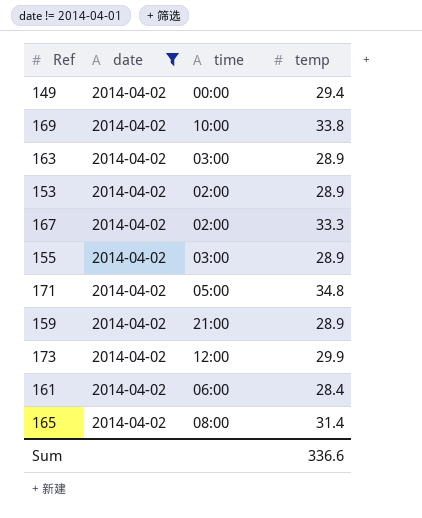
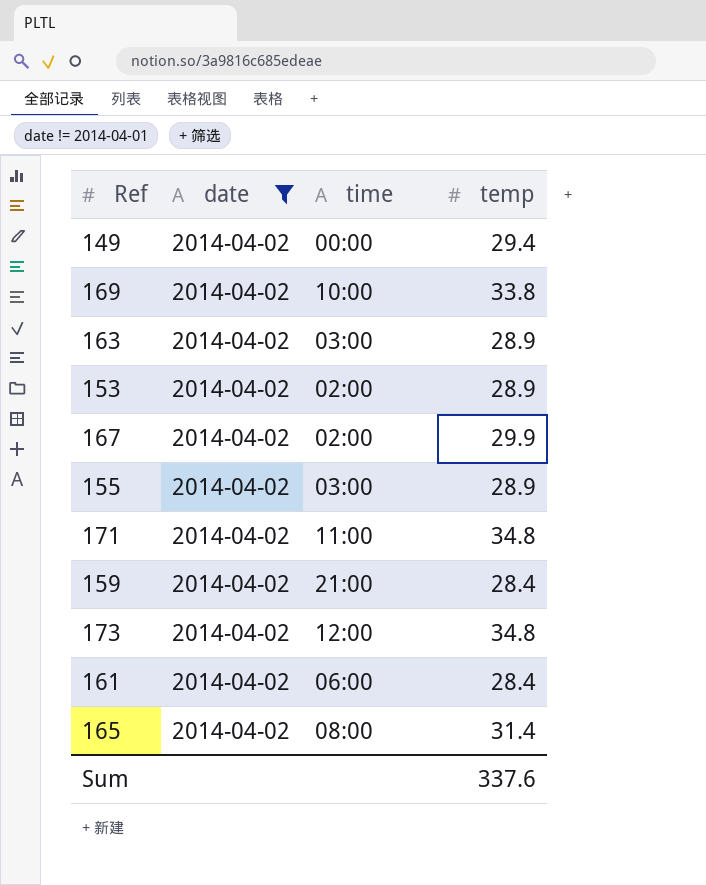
167 | temp: 33.3 -> 29.9
171 | time: 05:00 -> 11:00
159 | temp: 28.9 -> 28.4
173 | temp: 29.9 -> 34.8
Sum | temp: 336.6 -> 337.6

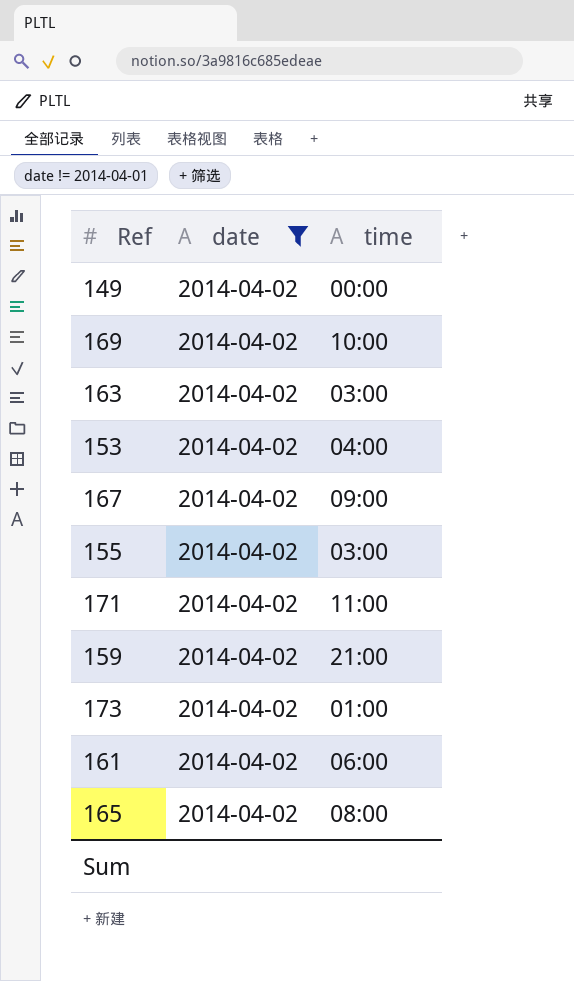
column temp | position: 4 -> none
153 | time: 02:00 -> 04:00
167 | time: 02:00 -> 09:00
173 | time: 12:00 -> 01:00

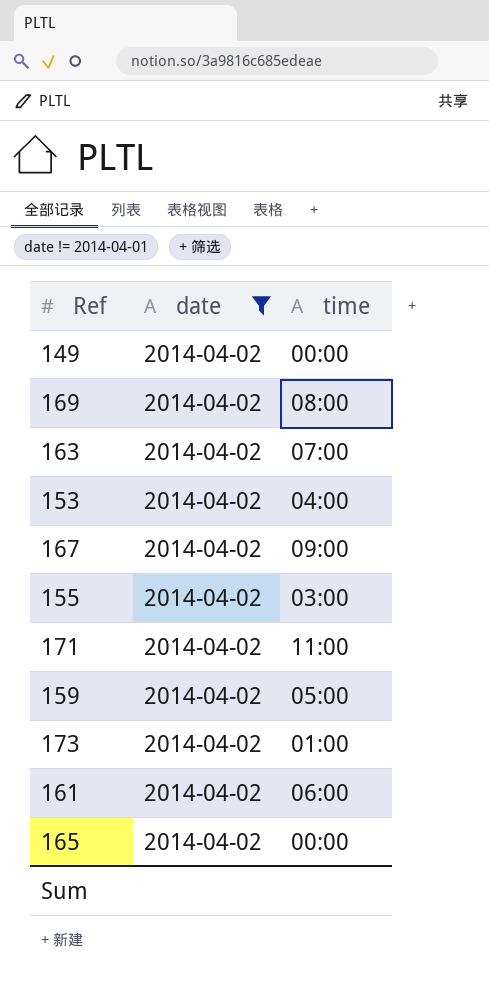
169 | time: 10:00 -> 08:00
163 | time: 03:00 -> 07:00
159 | time: 21:00 -> 05:00
165 | time: 08:00 -> 00:00

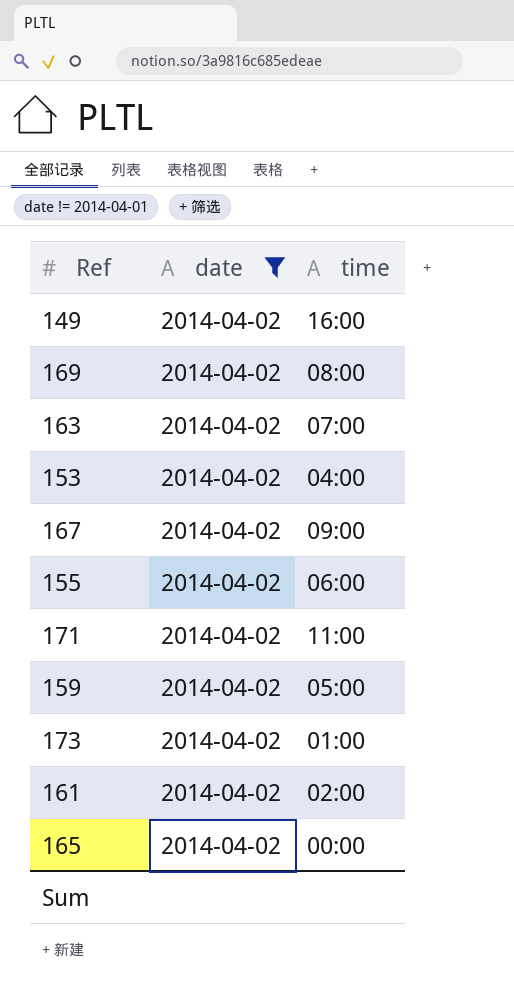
149 | time: 00:00 -> 16:00
155 | time: 03:00 -> 06:00
161 | time: 06:00 -> 02:00

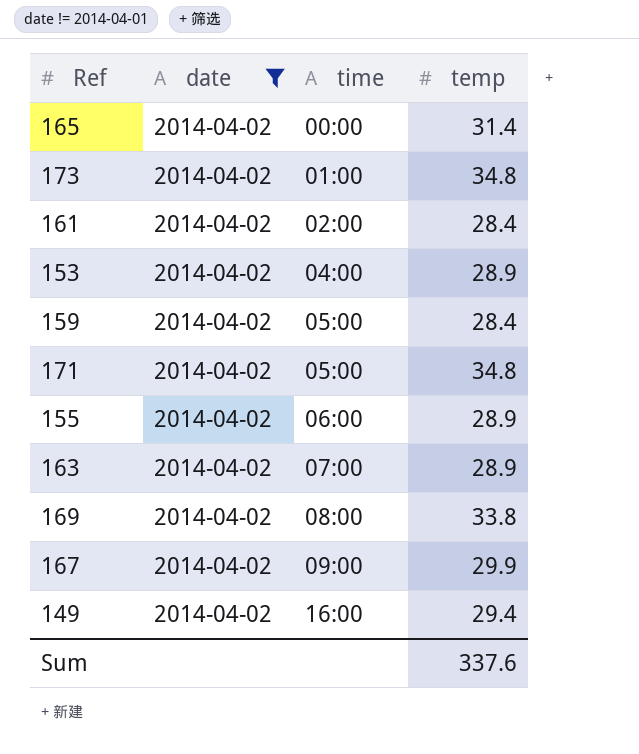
row order: none -> time ascending
column temp | position: none -> 4
171 | time: 11:00 -> 05:00

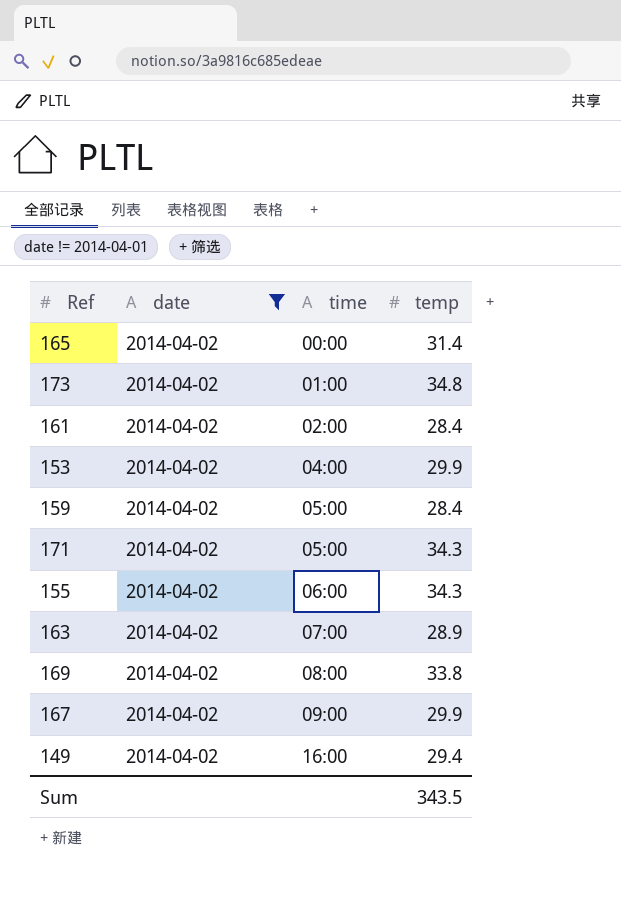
153 | temp: 28.9 -> 29.9
171 | temp: 34.8 -> 34.3
155 | temp: 28.9 -> 34.3
Sum | temp: 337.6 -> 343.5

